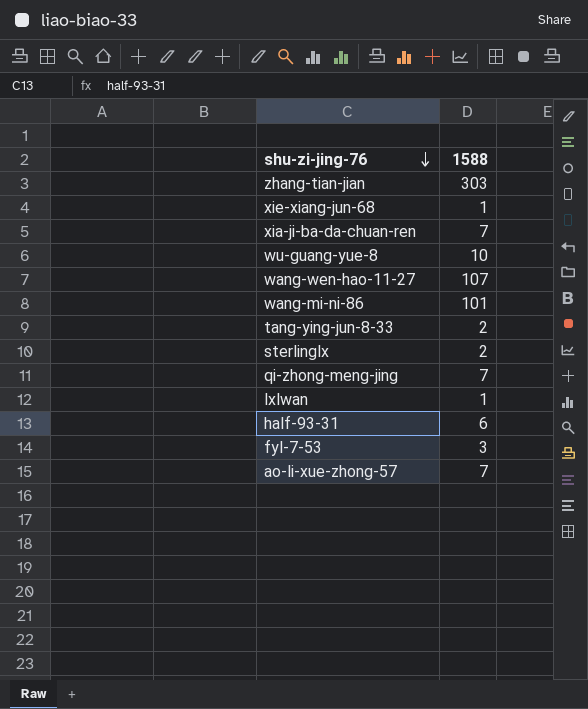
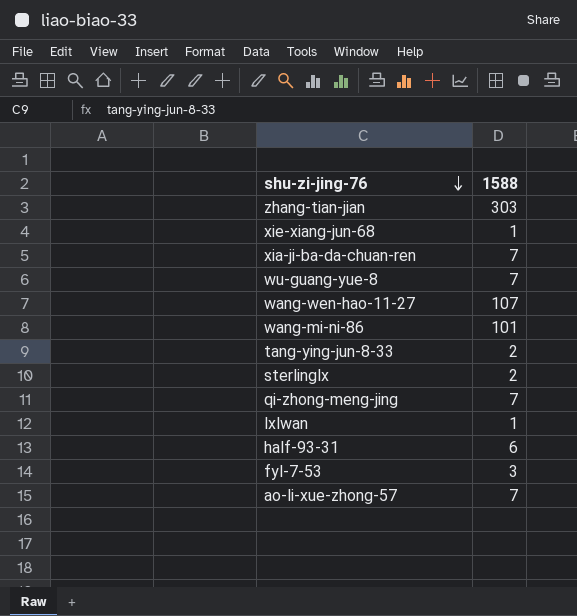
wu-guang-yue-8 | 1588: 10 -> 7

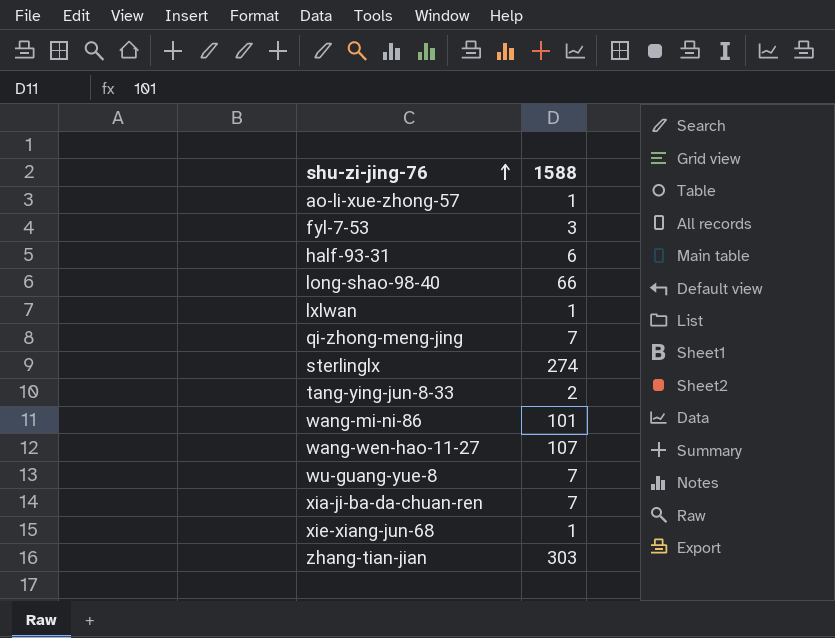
row order: shu-zi-jing-76 descending -> shu-zi-jing-76 ascending
ao-li-xue-zhong-57 | 1588: 7 -> 1
row long-shao-98-40: none -> 66
sterlinglx | 1588: 2 -> 274

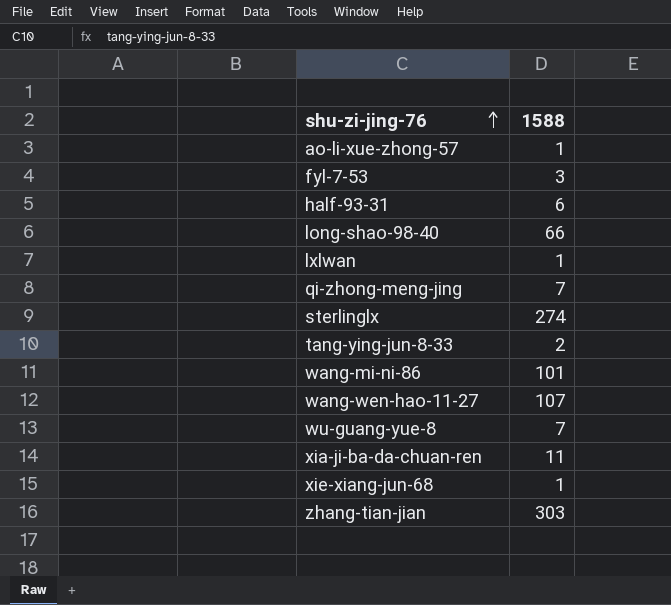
xia-ji-ba-da-chuan-ren | 1588: 7 -> 11

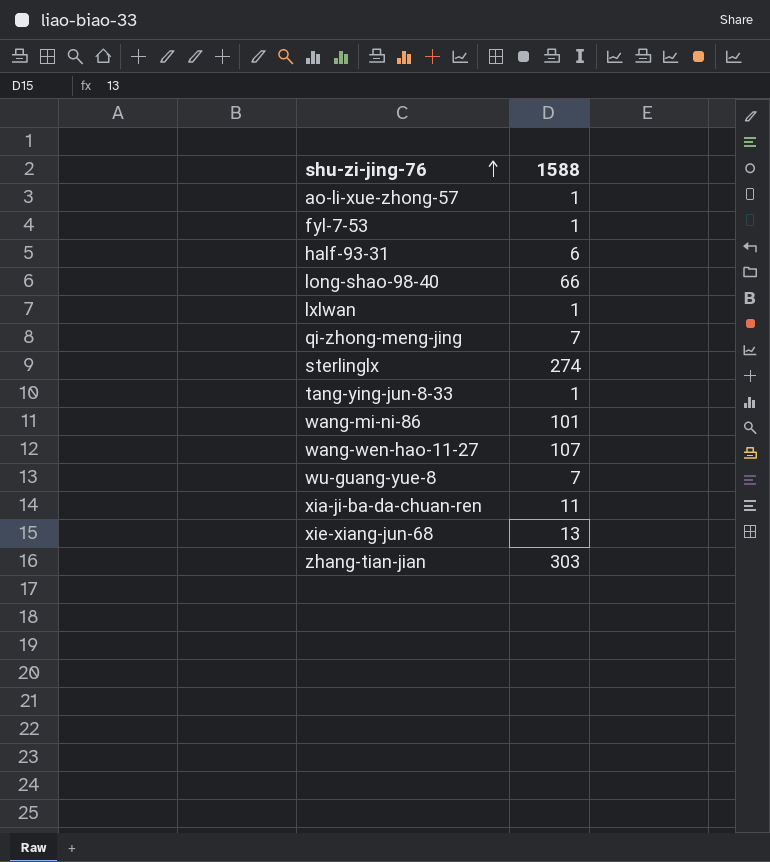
fyl-7-53 | 1588: 3 -> 1
tang-ying-jun-8-33 | 1588: 2 -> 1
xie-xiang-jun-68 | 1588: 1 -> 13

